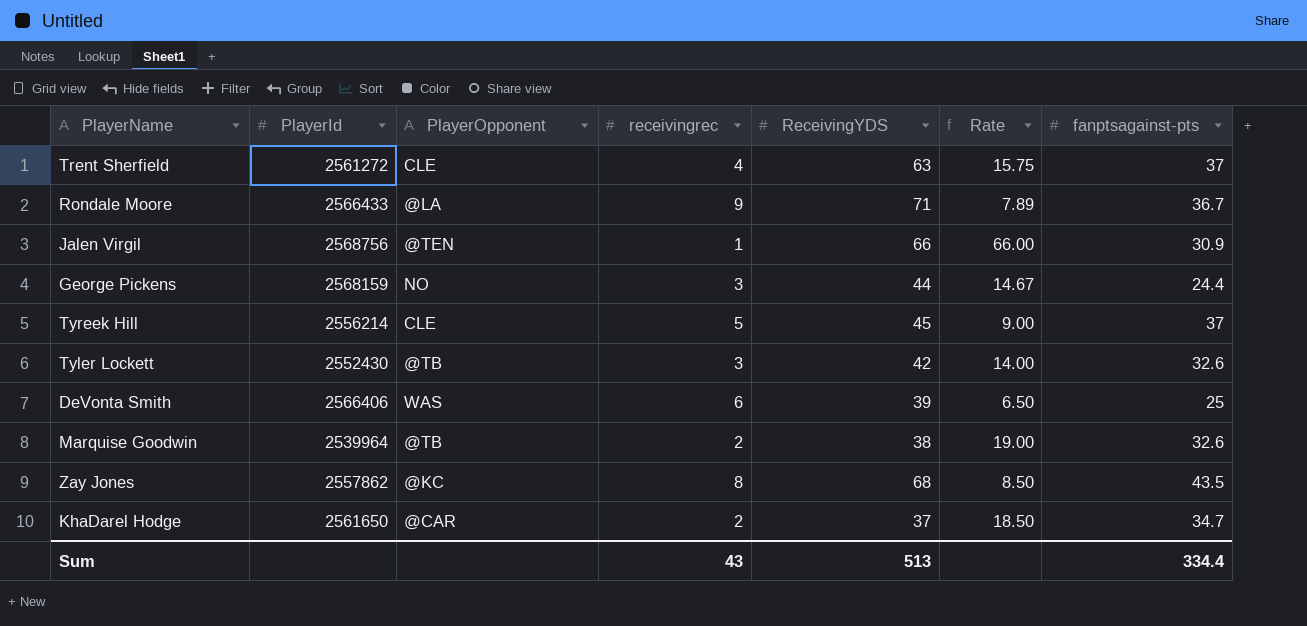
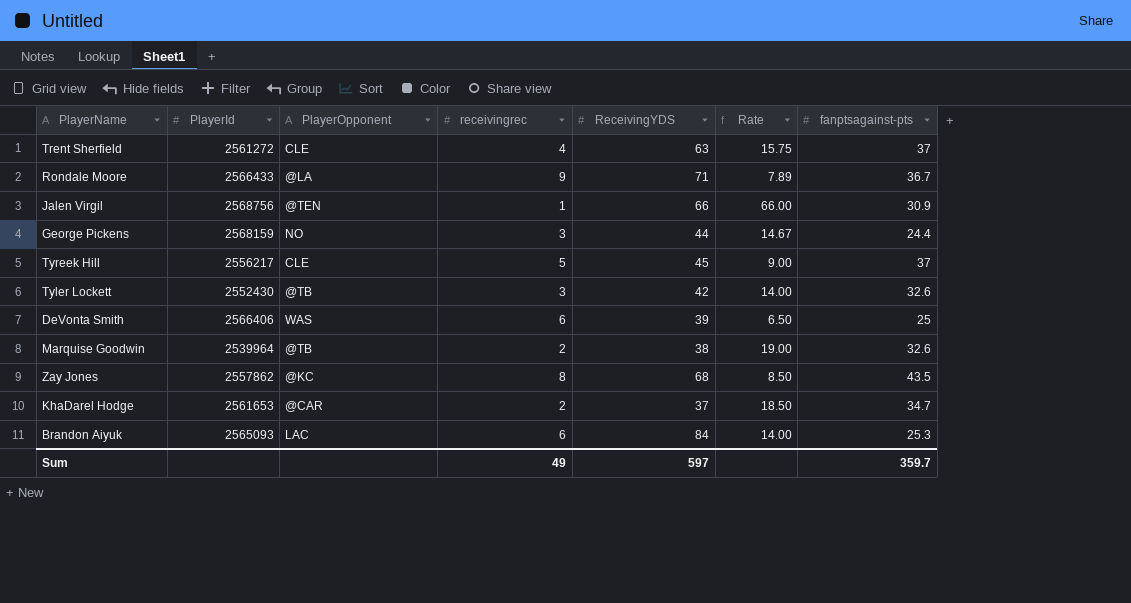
Tyreek Hill | PlayerId: 2556214 -> 2556217
KhaDarel Hodge | PlayerId: 2561650 -> 2561653
row Brandon Aiyuk: none -> 2565093 | LAC | 6 | 84 | 14.00 | 25.3
Sum | receivingrec: 43 -> 49
Sum | ReceivingYDS: 513 -> 597
Sum | fanptsagainst-pts: 334.4 -> 359.7

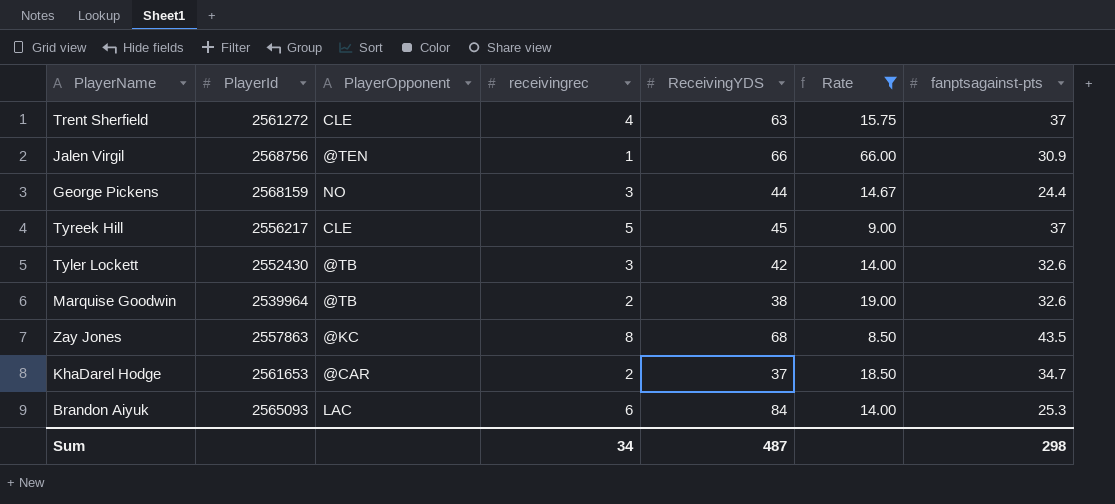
filter: none -> Rate >= 8.50
Zay Jones | PlayerId: 2557862 -> 2557863
Sum | receivingrec: 49 -> 34
Sum | ReceivingYDS: 597 -> 487
Sum | fanptsagainst-pts: 359.7 -> 298

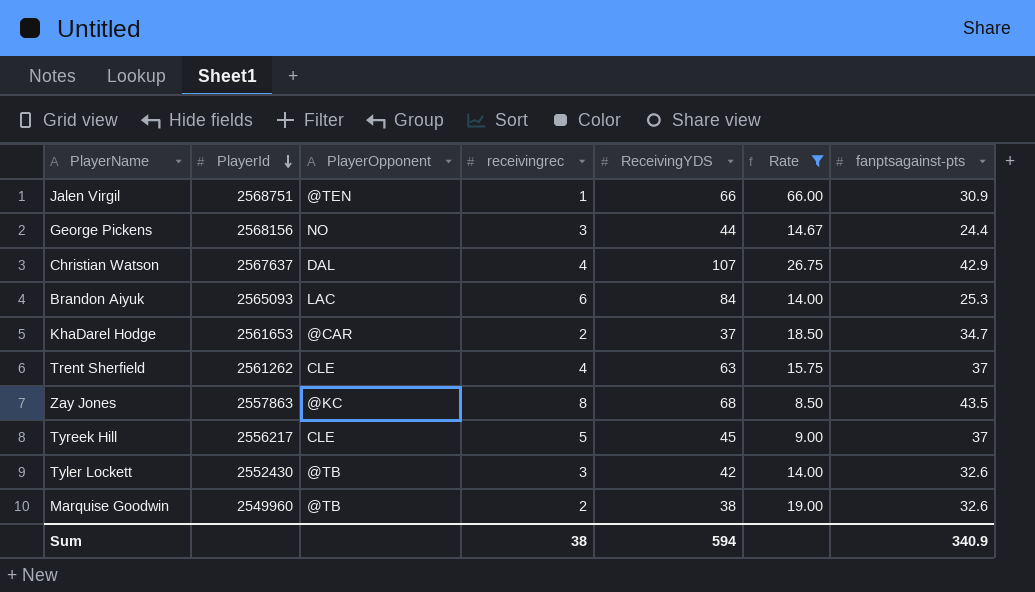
row order: none -> PlayerId descending
Jalen Virgil | PlayerId: 2568756 -> 2568751
George Pickens | PlayerId: 2568159 -> 2568156
row Christian Watson: none -> 2567637 | DAL | 4 | 107 | 26.75 | 42.9
Trent Sherfield | PlayerId: 2561272 -> 2561262
Marquise Goodwin | PlayerId: 2539964 -> 2549960
Sum | receivingrec: 34 -> 38
Sum | ReceivingYDS: 487 -> 594
Sum | fanptsagainst-pts: 298 -> 340.9

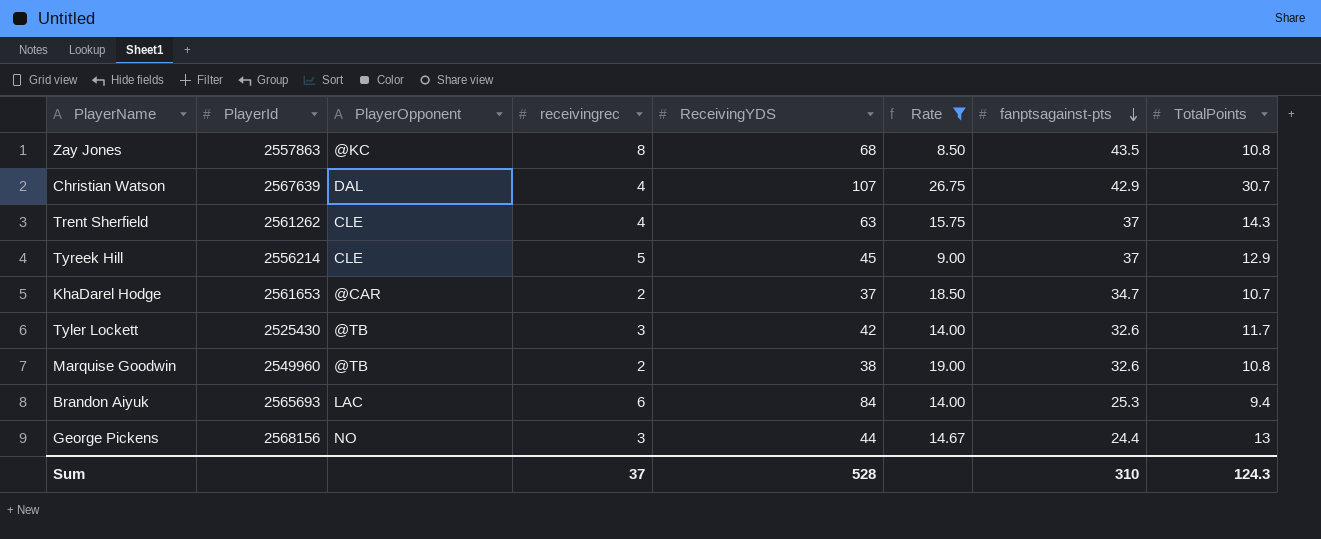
row order: PlayerId descending -> fanptsagainst-pts descending
column TotalPoints | position: none -> 8
row Jalen Virgil: 2568751 | @TEN | 1 | 66 | 66.00 | 30.9 -> none
Christian Watson | PlayerId: 2567637 -> 2567639
Tyreek Hill | PlayerId: 2556217 -> 2556214
Tyler Lockett | PlayerId: 2552430 -> 2525430
Brandon Aiyuk | PlayerId: 2565093 -> 2565693
Sum | receivingrec: 38 -> 37
Sum | ReceivingYDS: 594 -> 528
Sum | fanptsagainst-pts: 340.9 -> 310

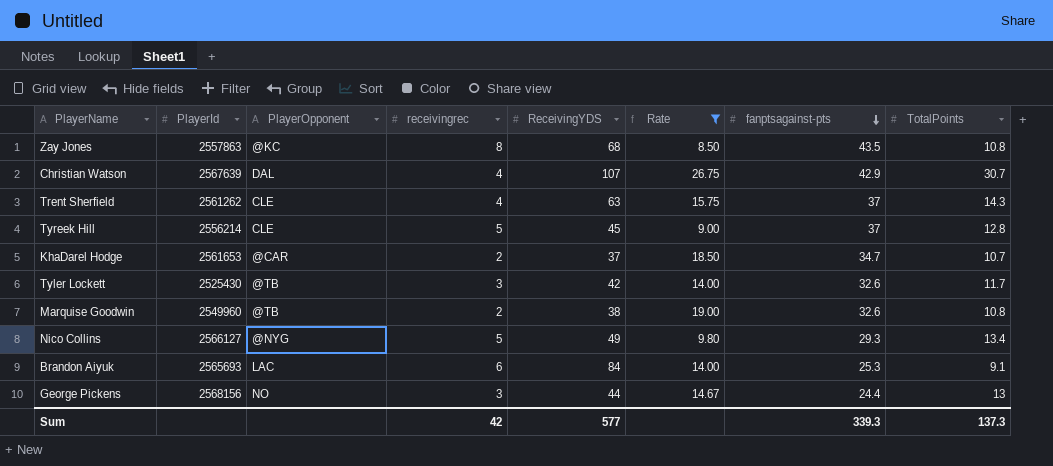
Tyreek Hill | TotalPoints: 12.9 -> 12.8
row Nico Collins: none -> 2566127 | @NYG | 5 | 49 | 9.80 | 29.3 | 13.4
Brandon Aiyuk | TotalPoints: 9.4 -> 9.1
Sum | receivingrec: 37 -> 42
Sum | ReceivingYDS: 528 -> 577
Sum | fanptsagainst-pts: 310 -> 339.3
Sum | TotalPoints: 124.3 -> 137.3

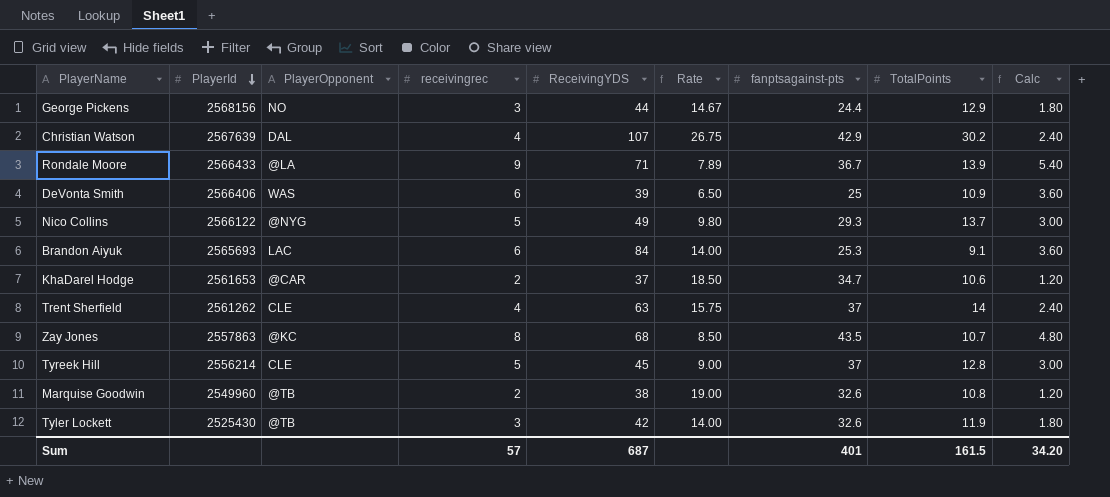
filter: Rate >= 8.50 -> none
row order: fanptsagainst-pts descending -> PlayerId descending
column Calc | formula: none -> [receivingrec] * 0.6
George Pickens | TotalPoints: 13 -> 12.9
Christian Watson | TotalPoints: 30.7 -> 30.2
Nico Collins | PlayerId: 2566127 -> 2566122
Nico Collins | TotalPoints: 13.4 -> 13.7
KhaDarel Hodge | TotalPoints: 10.7 -> 10.6
Trent Sherfield | TotalPoints: 14.3 -> 14
Zay Jones | TotalPoints: 10.8 -> 10.7
Tyler Lockett | TotalPoints: 11.7 -> 11.9
Sum | receivingrec: 42 -> 57
Sum | ReceivingYDS: 577 -> 687
Sum | fanptsagainst-pts: 339.3 -> 401
Sum | TotalPoints: 137.3 -> 161.5

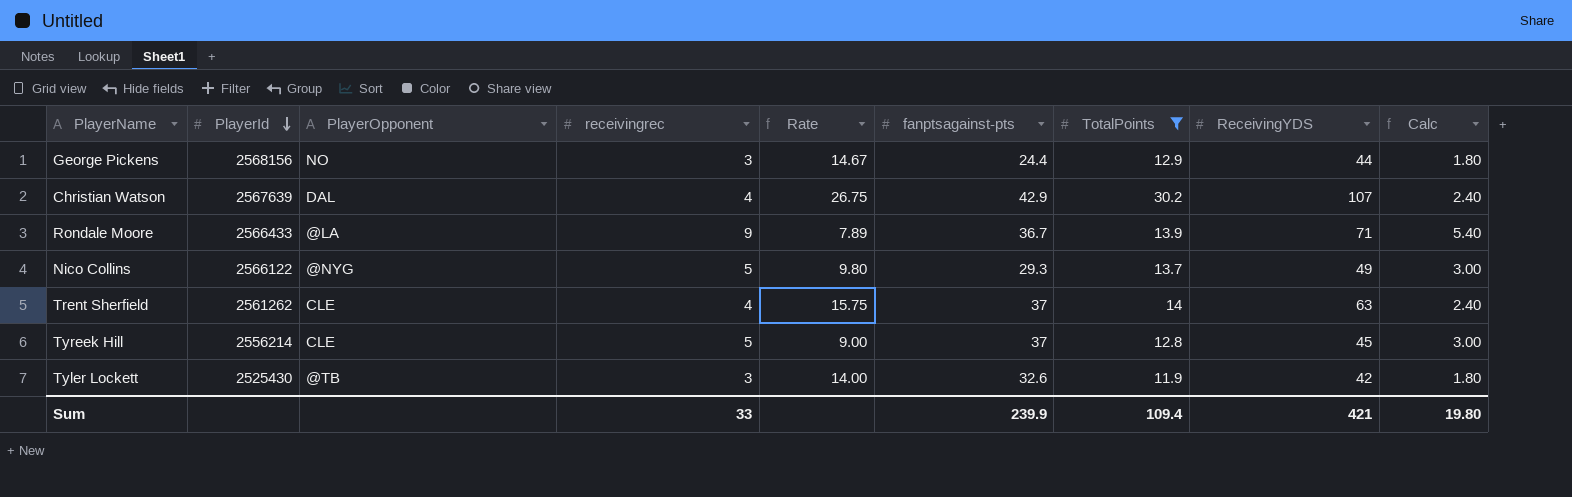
filter: none -> TotalPoints >= 11.9
column ReceivingYDS | position: 5 -> 8
Sum | receivingrec: 57 -> 33
Sum | fanptsagainst-pts: 401 -> 239.9
Sum | TotalPoints: 161.5 -> 109.4
Sum | ReceivingYDS: 687 -> 421
Sum | Calc: 34.20 -> 19.80

